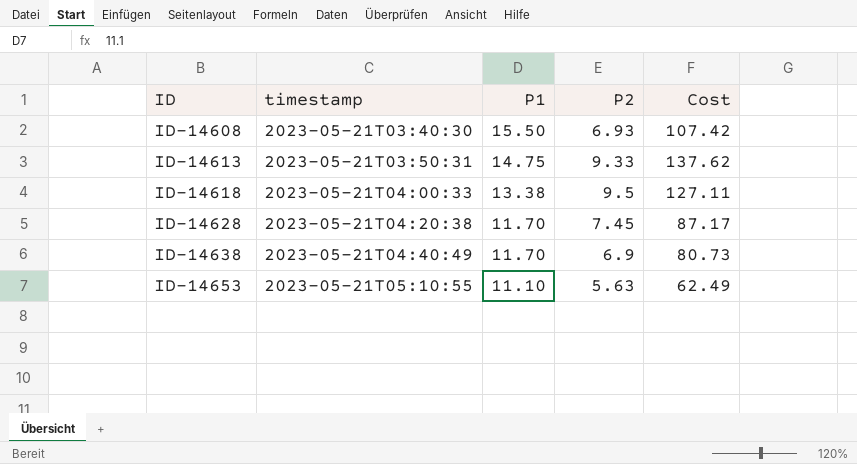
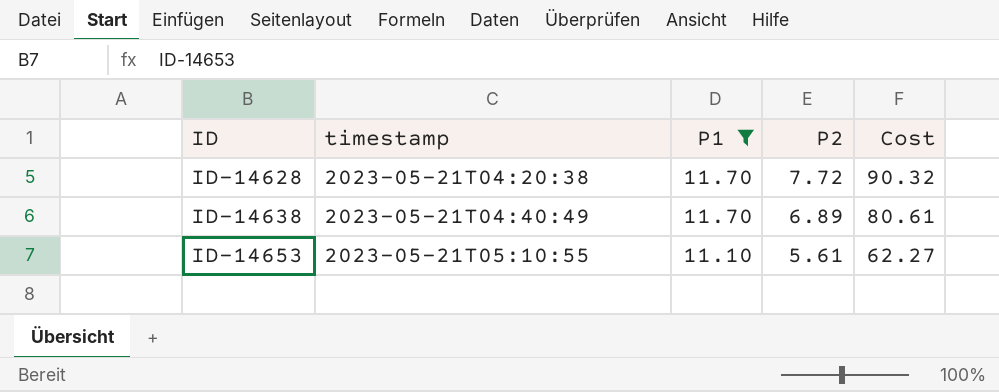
filter: none -> P1 <= 11.70
ID-14628 | P2: 7.45 -> 7.72
ID-14628 | Cost: 87.17 -> 90.32
ID-14638 | P2: 6.9 -> 6.89
ID-14638 | Cost: 80.73 -> 80.61
ID-14653 | P2: 5.63 -> 5.61
ID-14653 | Cost: 62.49 -> 62.27

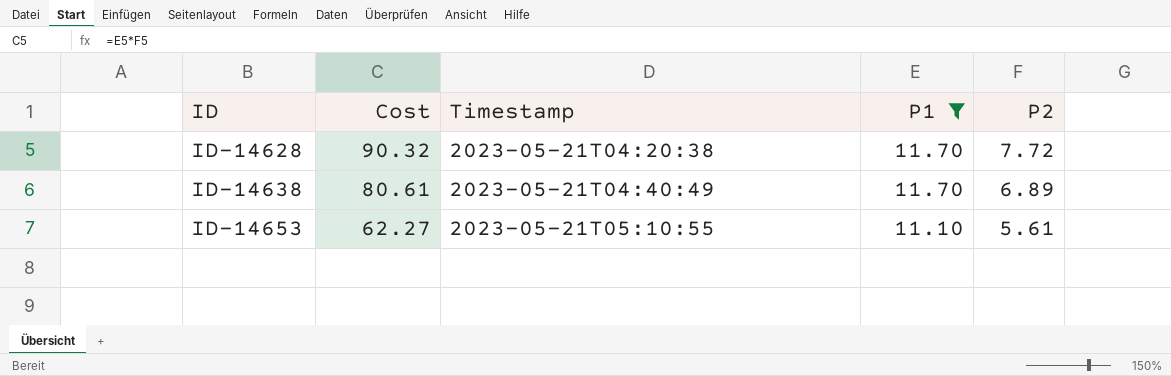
column Cost | position: 5 -> 2
column name: timestamp -> Timestamp

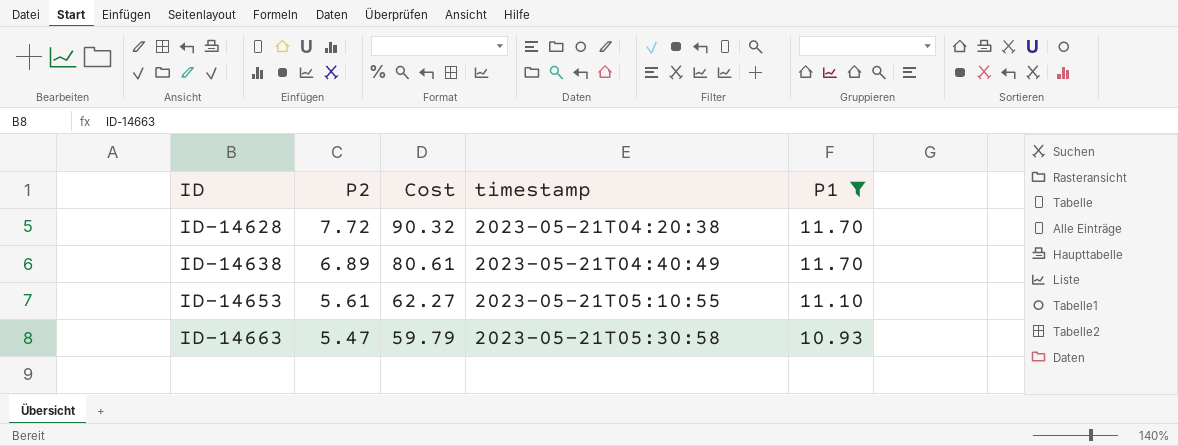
column P2 | position: 5 -> 2
column name: Timestamp -> timestamp
row ID-14663: none -> 5.47 | 59.79 | 2023-05-21T05:30:58 | 10.93

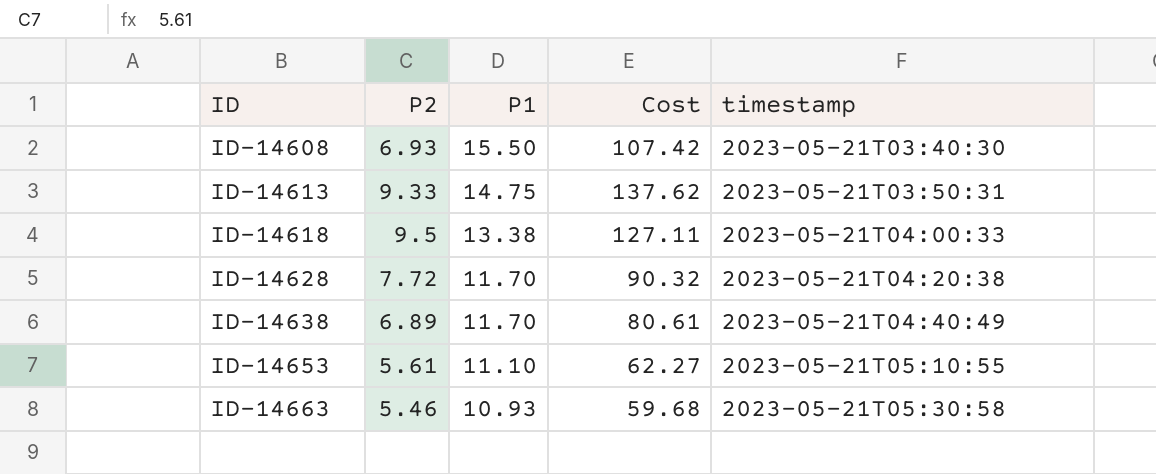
filter: P1 <= 11.70 -> none
column P1 | position: 5 -> 3
ID-14663 | P2: 5.47 -> 5.46
ID-14663 | Cost: 59.79 -> 59.68

